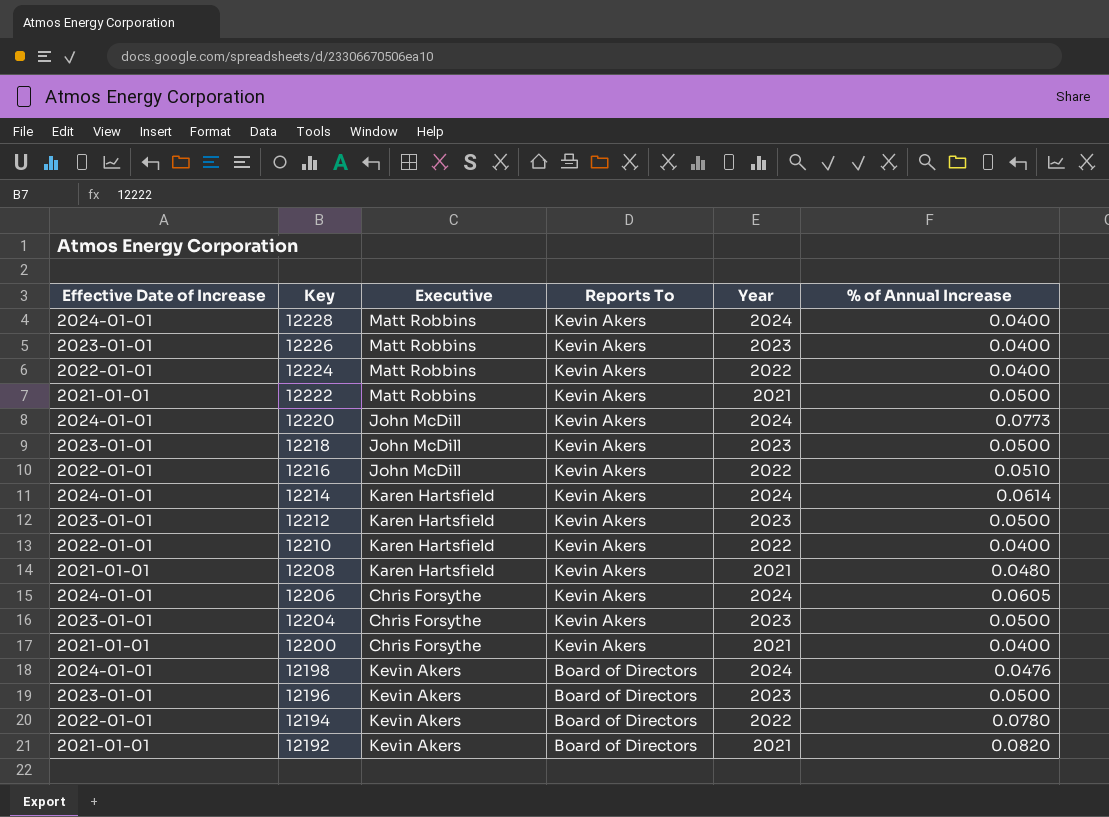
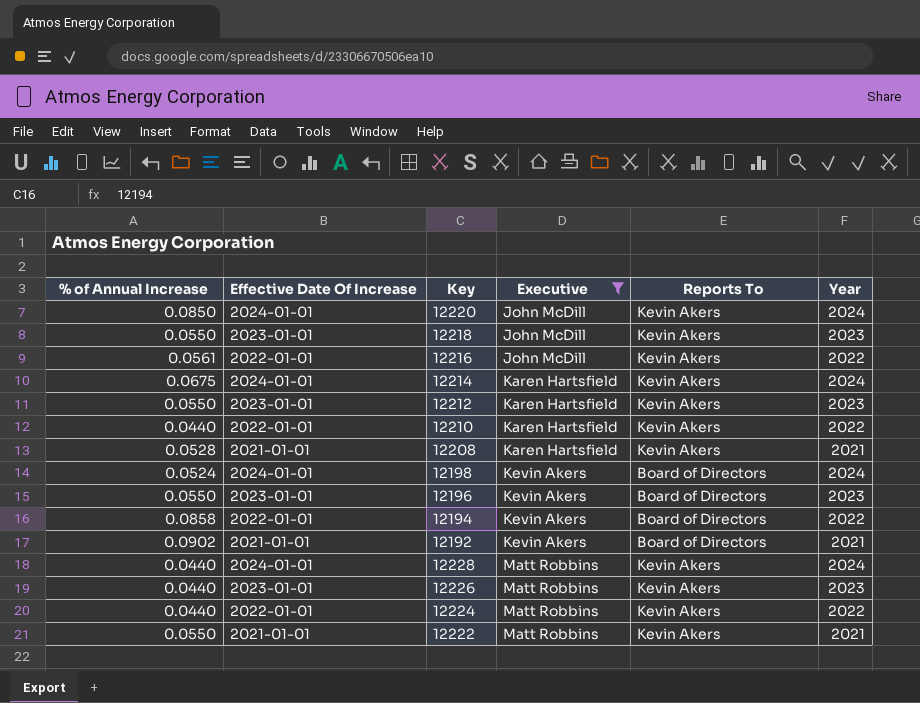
filter: none -> Executive != Chris Forsythe
row order: Key descending -> Executive ascending
column % of Annual Increase | position: 6 -> 1
column name: Effective Date of Increase -> Effective Date Of Increase
12220 | % of Annual Increase: 0.0773 -> 0.0850
12218 | % of Annual Increase: 0.0500 -> 0.0550
12216 | % of Annual Increase: 0.0510 -> 0.0561
12214 | % of Annual Increase: 0.0614 -> 0.0675
12212 | % of Annual Increase: 0.0500 -> 0.0550
12210 | % of Annual Increase: 0.0400 -> 0.0440
12208 | % of Annual Increase: 0.0480 -> 0.0528
12198 | % of Annual Increase: 0.0476 -> 0.0524
12196 | % of Annual Increase: 0.0500 -> 0.0550
12194 | % of Annual Increase: 0.0780 -> 0.0858
12192 | % of Annual Increase: 0.0820 -> 0.0902
12228 | % of Annual Increase: 0.0400 -> 0.0440
12226 | % of Annual Increase: 0.0400 -> 0.0440
12224 | % of Annual Increase: 0.0400 -> 0.0440
12222 | % of Annual Increase: 0.0500 -> 0.0550

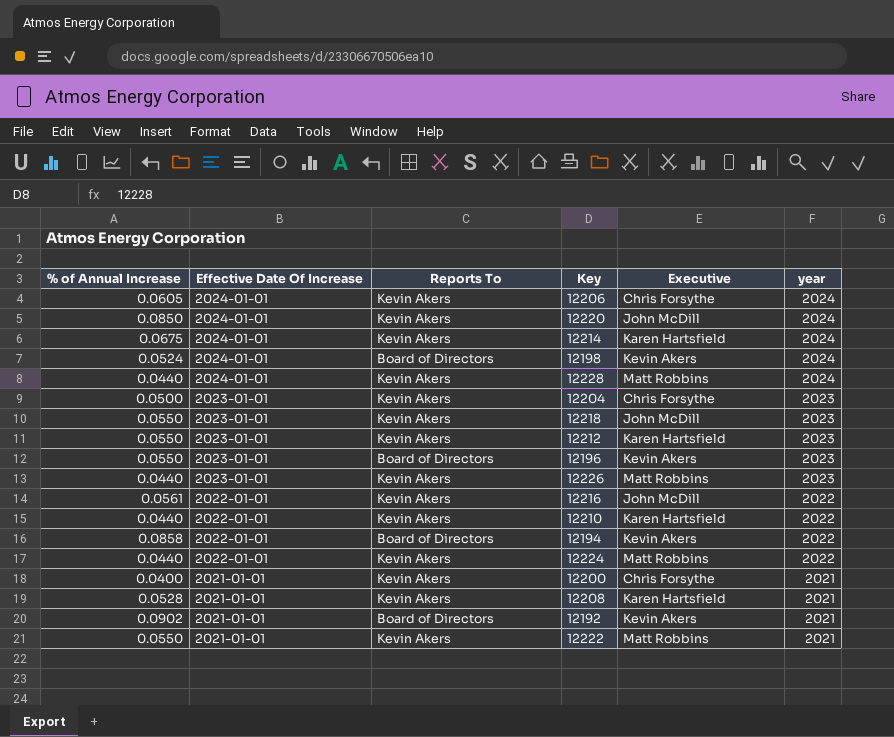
filter: Executive != Chris Forsythe -> none
row order: Executive ascending -> Effective Date Of Increase descending
column Reports To | position: 5 -> 3
column name: Year -> year

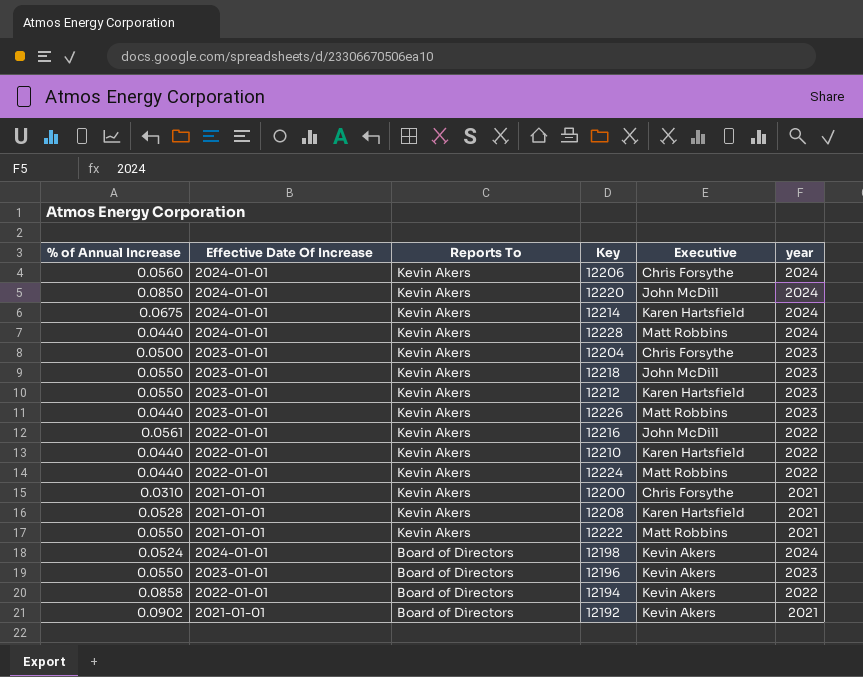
row order: Effective Date Of Increase descending -> Reports To descending
12206 | % of Annual Increase: 0.0605 -> 0.0560
12200 | % of Annual Increase: 0.0400 -> 0.0310

